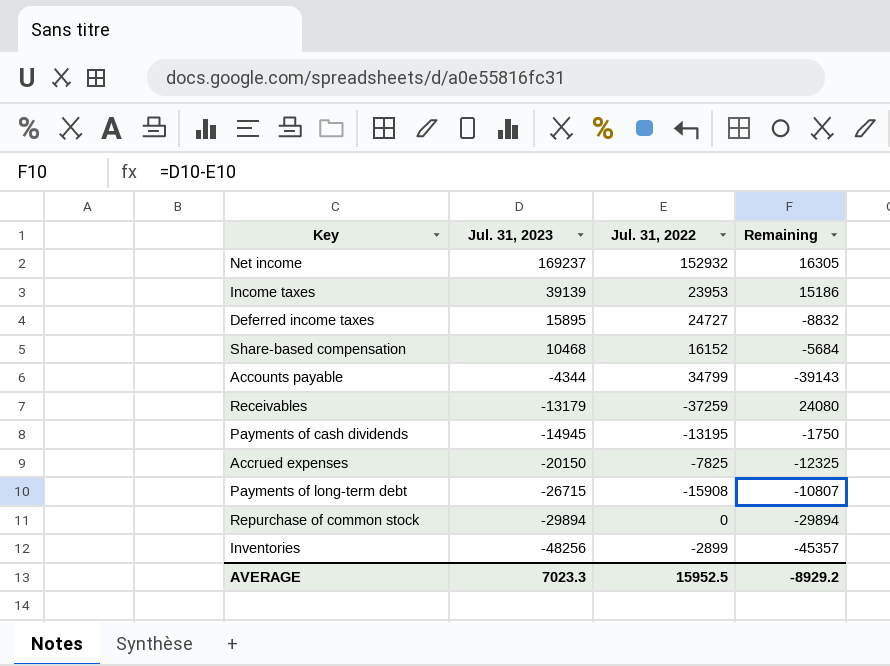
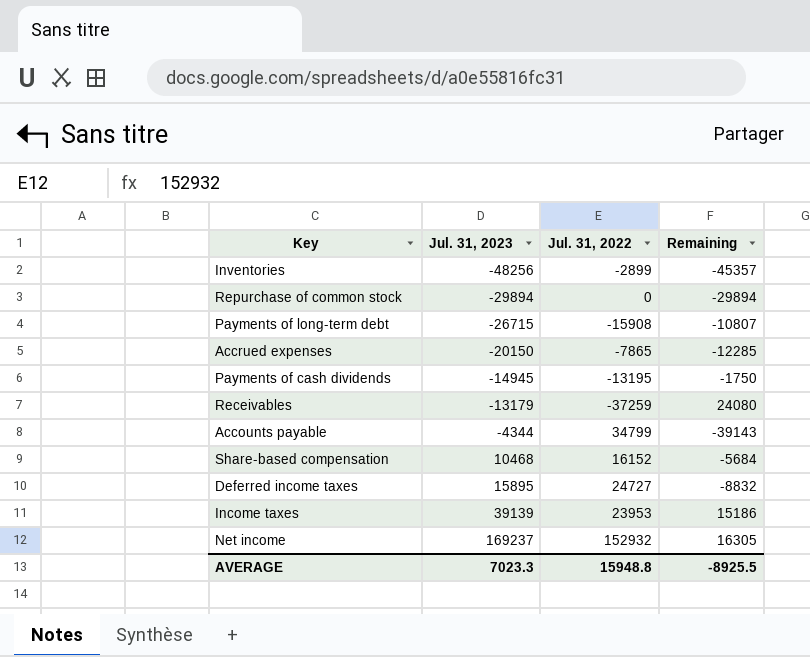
row order: Jul. 31, 2023 descending -> Jul. 31, 2023 ascending
Accrued expenses | Jul. 31, 2022: -7825 -> -7865
Accrued expenses | Remaining: -12325 -> -12285
AVERAGE | Jul. 31, 2022: 15952.5 -> 15948.8
AVERAGE | Remaining: -8929.2 -> -8925.5

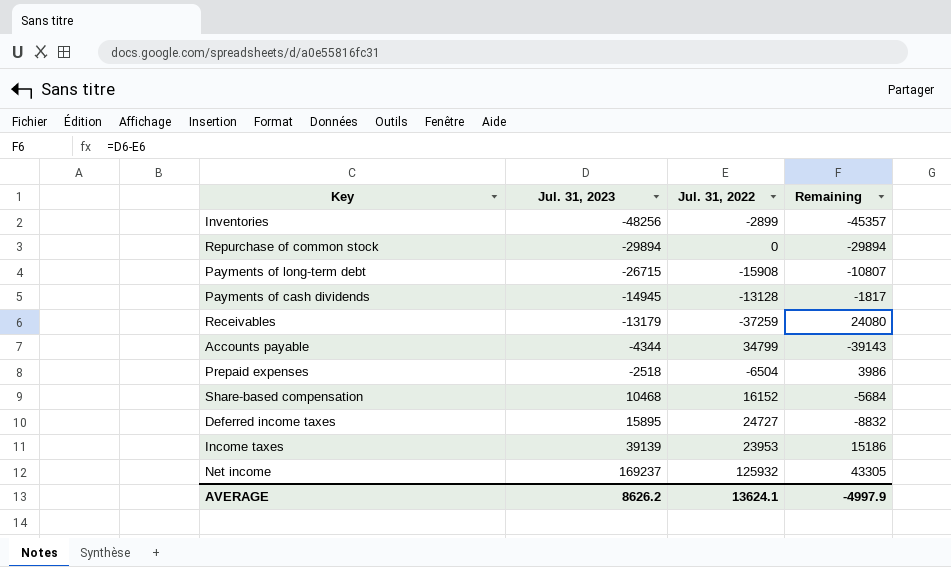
row Accrued expenses: -20150 | -7865 | -12285 -> none
Payments of cash dividends | Jul. 31, 2022: -13195 -> -13128
Payments of cash dividends | Remaining: -1750 -> -1817
row Prepaid expenses: none -> -2518 | -6504 | 3986
Net income | Jul. 31, 2022: 152932 -> 125932
Net income | Remaining: 16305 -> 43305
AVERAGE | Jul. 31, 2023: 7023.3 -> 8626.2
AVERAGE | Jul. 31, 2022: 15948.8 -> 13624.1
AVERAGE | Remaining: -8925.5 -> -4997.9

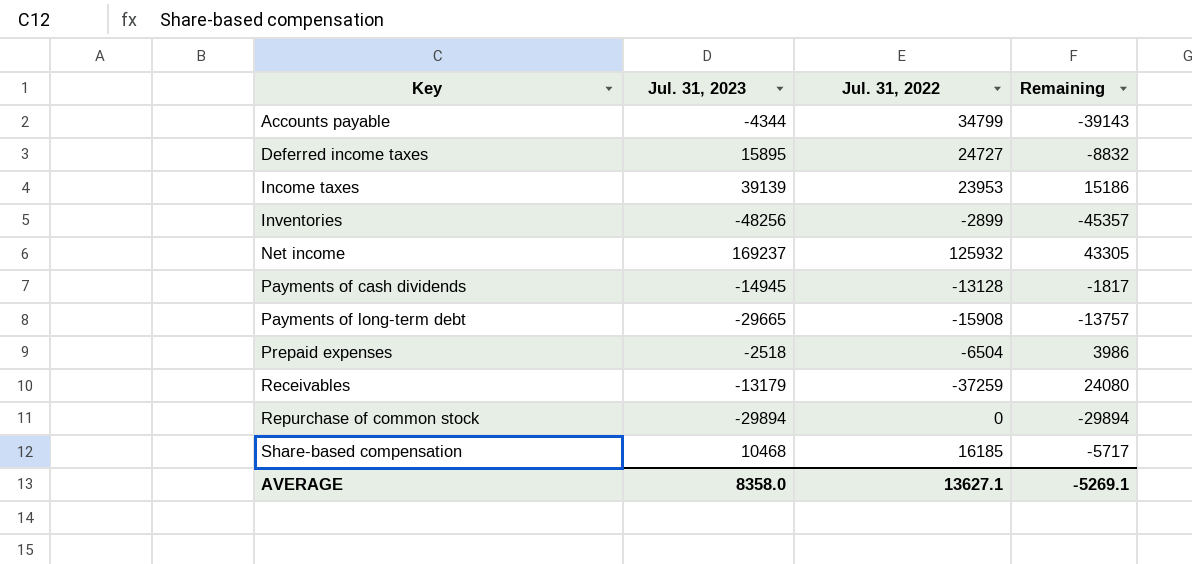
row order: Jul. 31, 2023 ascending -> Key ascending
Payments of long-term debt | Jul. 31, 2023: -26715 -> -29665
Payments of long-term debt | Remaining: -10807 -> -13757
Share-based compensation | Jul. 31, 2022: 16152 -> 16185
Share-based compensation | Remaining: -5684 -> -5717
AVERAGE | Jul. 31, 2023: 8626.2 -> 8358.0
AVERAGE | Jul. 31, 2022: 13624.1 -> 13627.1
AVERAGE | Remaining: -4997.9 -> -5269.1

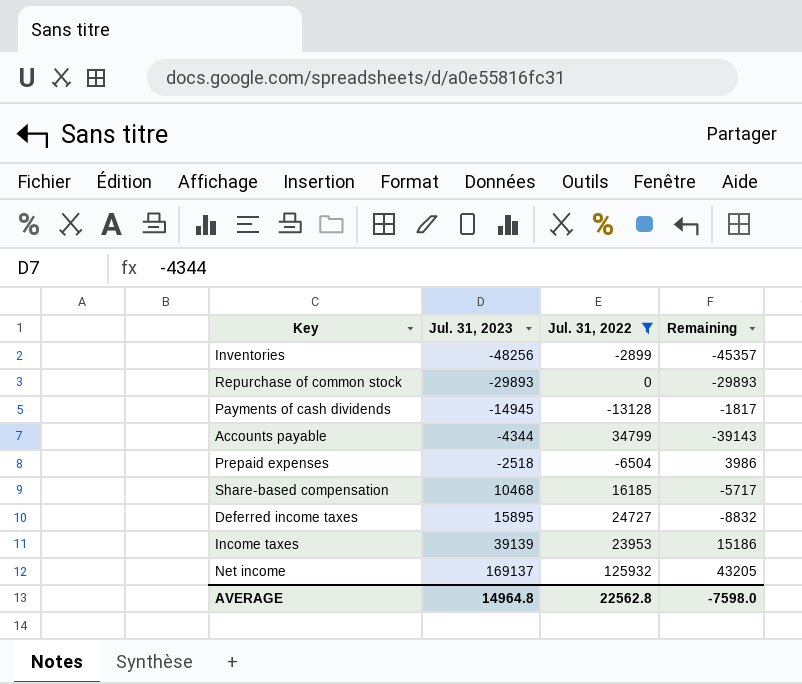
filter: none -> Jul. 31, 2022 >= -13128
row order: Key ascending -> Jul. 31, 2023 ascending
Repurchase of common stock | Jul. 31, 2023: -29894 -> -29893
Repurchase of common stock | Remaining: -29894 -> -29893
Net income | Jul. 31, 2023: 169237 -> 169137
Net income | Remaining: 43305 -> 43205
AVERAGE | Jul. 31, 2023: 8358.0 -> 14964.8
AVERAGE | Jul. 31, 2022: 13627.1 -> 22562.8
AVERAGE | Remaining: -5269.1 -> -7598.0

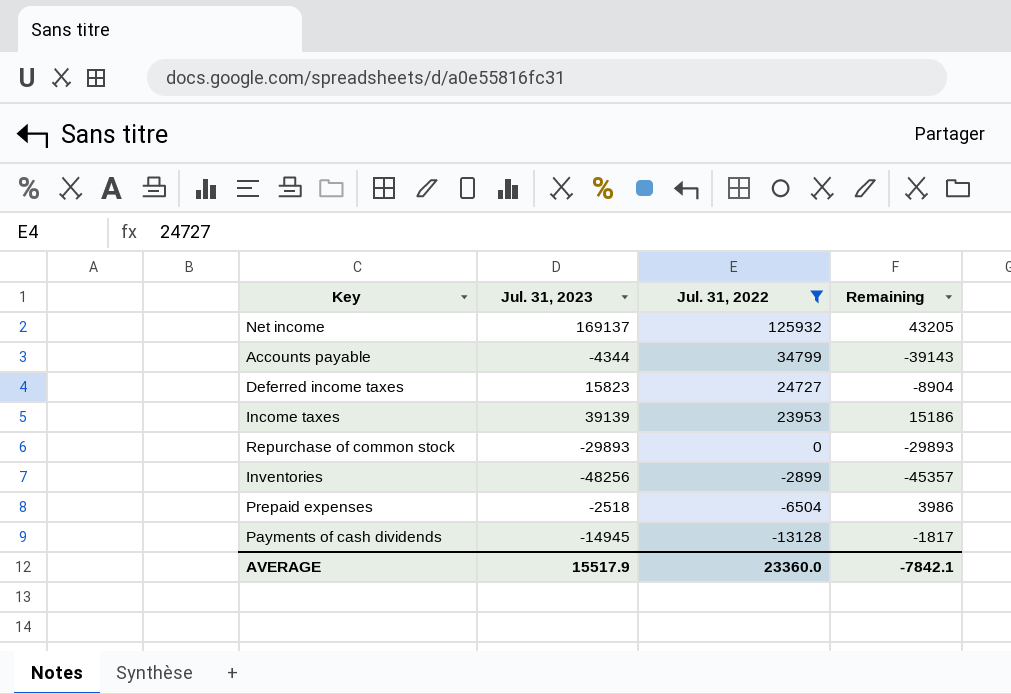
row order: Jul. 31, 2023 ascending -> Jul. 31, 2022 descending
row Share-based compensation: 10468 | 16185 | -5717 -> none
Deferred income taxes | Jul. 31, 2023: 15895 -> 15823
Deferred income taxes | Remaining: -8832 -> -8904
AVERAGE | Jul. 31, 2023: 14964.8 -> 15517.9
AVERAGE | Jul. 31, 2022: 22562.8 -> 23360.0
AVERAGE | Remaining: -7598.0 -> -7842.1

